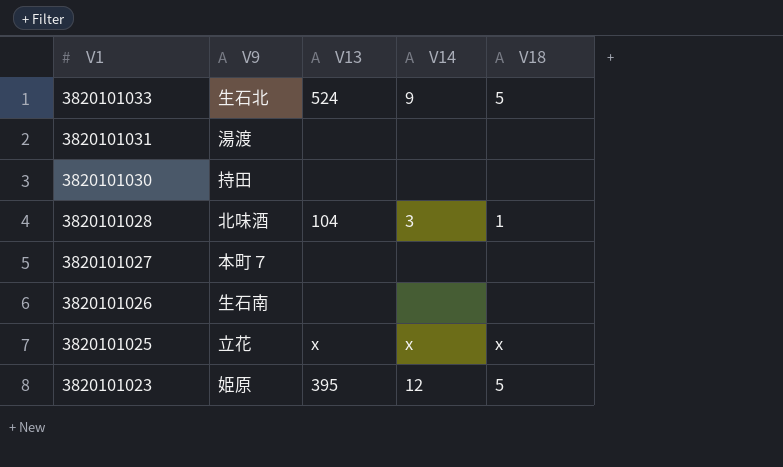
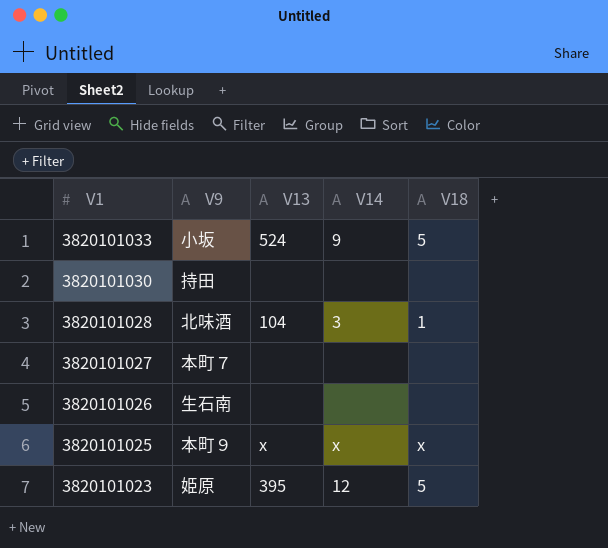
row 3820101031: 湯渡 | none | none | none -> none
3820101033 | V9: 生石北 -> 小坂
3820101025 | V9: 立花 -> 本町９

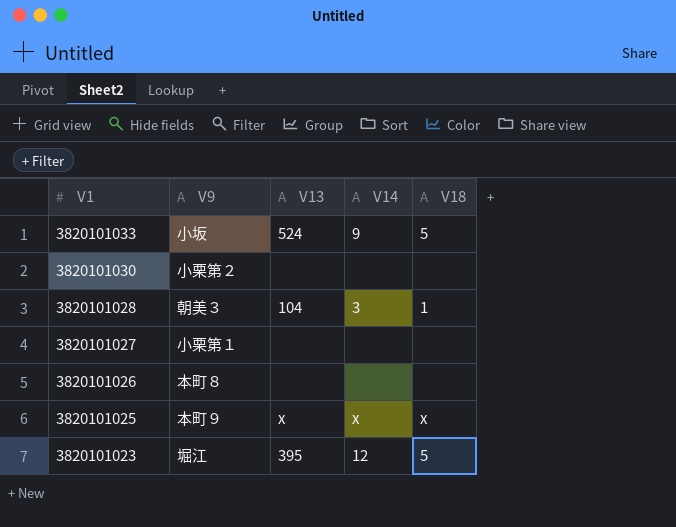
3820101030 | V9: 持田 -> 小栗第２
3820101028 | V9: 北味酒 -> 朝美３
3820101027 | V9: 本町７ -> 小栗第１
3820101026 | V9: 生石南 -> 本町８
3820101023 | V9: 姫原 -> 堀江

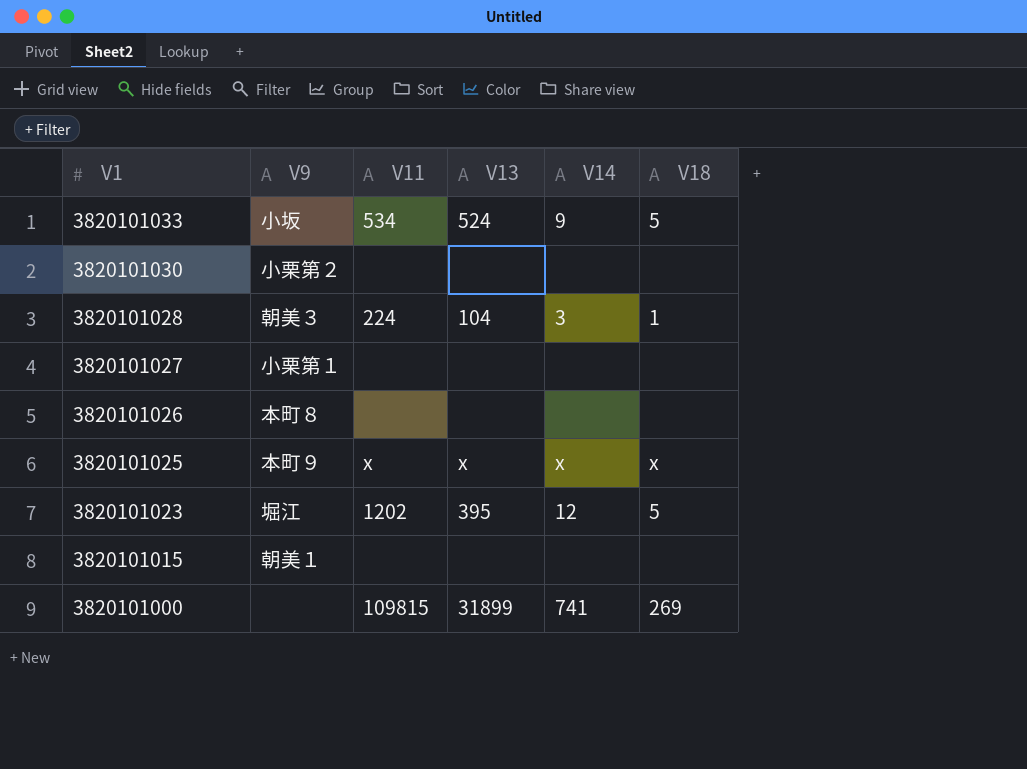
column V11 | position: none -> 3
row 3820101015: none -> 朝美１ | none | none | none | none
row 3820101000: none -> none | 109815 | 31899 | 741 | 269

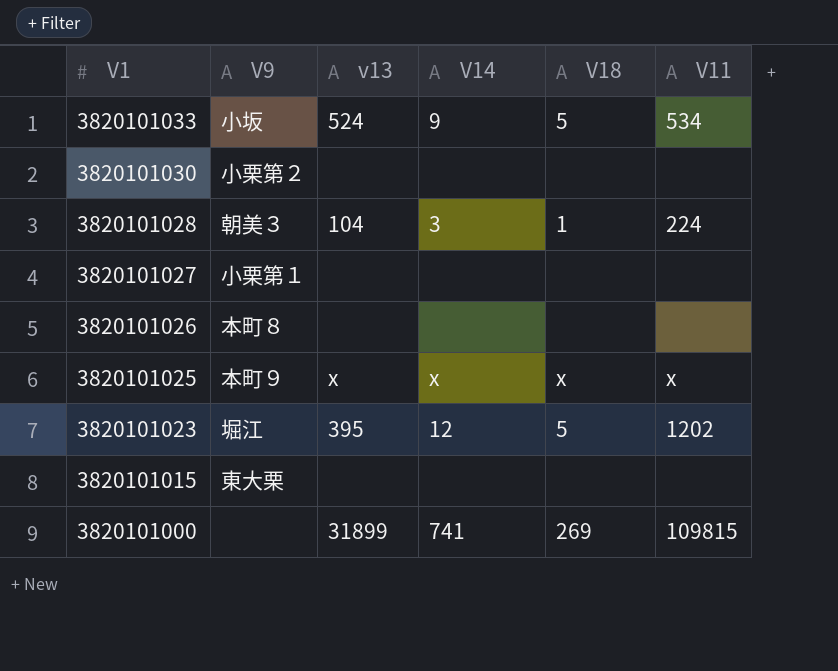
column name: V13 -> v13
column V11 | position: 3 -> 6
3820101015 | V9: 朝美１ -> 東大栗

